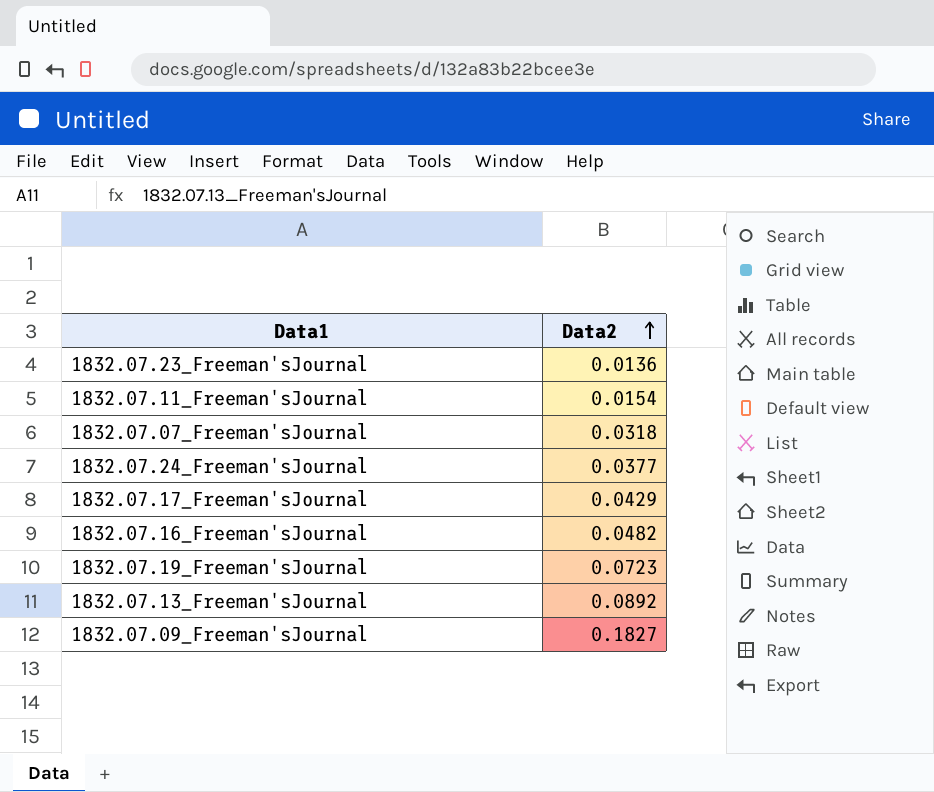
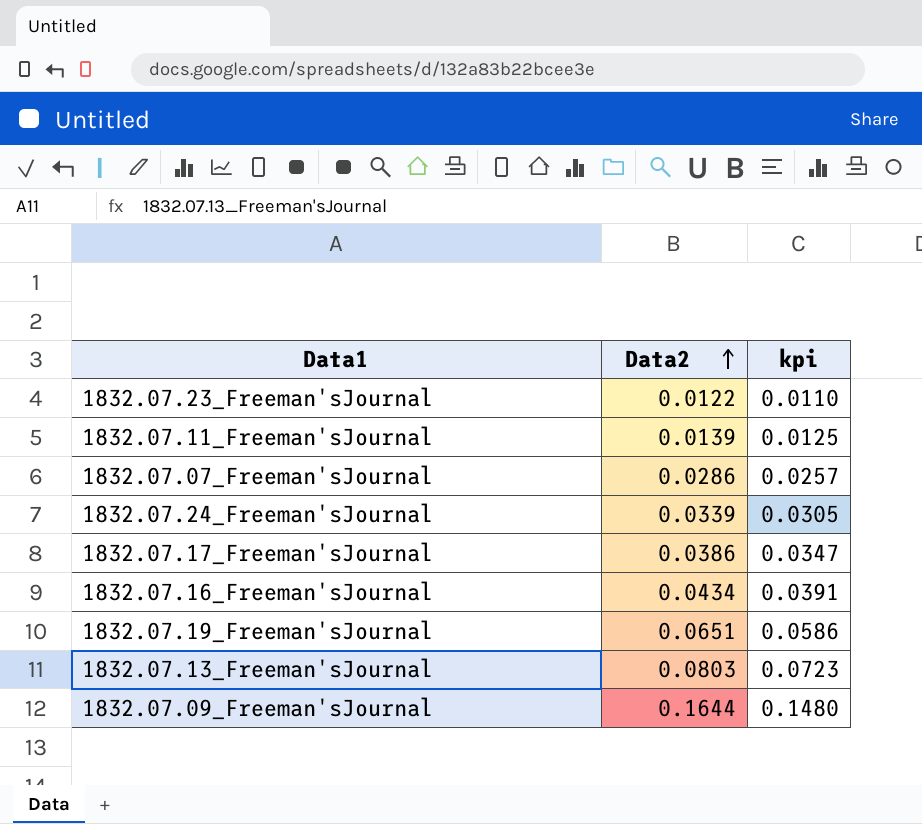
column kpi | formula: none -> [Data2] * 0.9
1832.07.23_Freeman'sJournal | Data2: 0.0136 -> 0.0122
1832.07.11_Freeman'sJournal | Data2: 0.0154 -> 0.0139
1832.07.07_Freeman'sJournal | Data2: 0.0318 -> 0.0286
1832.07.24_Freeman'sJournal | Data2: 0.0377 -> 0.0339
1832.07.17_Freeman'sJournal | Data2: 0.0429 -> 0.0386
1832.07.16_Freeman'sJournal | Data2: 0.0482 -> 0.0434
1832.07.19_Freeman'sJournal | Data2: 0.0723 -> 0.0651
1832.07.13_Freeman'sJournal | Data2: 0.0892 -> 0.0803
1832.07.09_Freeman'sJournal | Data2: 0.1827 -> 0.1644

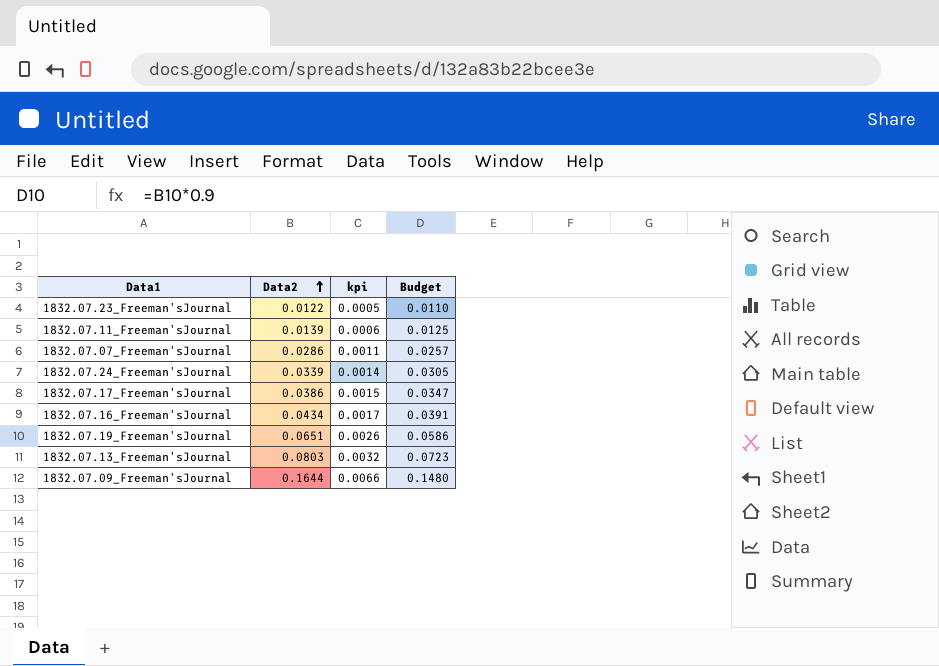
column kpi | formula: [Data2] * 0.9 -> [Data2] * 0.04
column Budget | formula: none -> [Data2] * 0.9

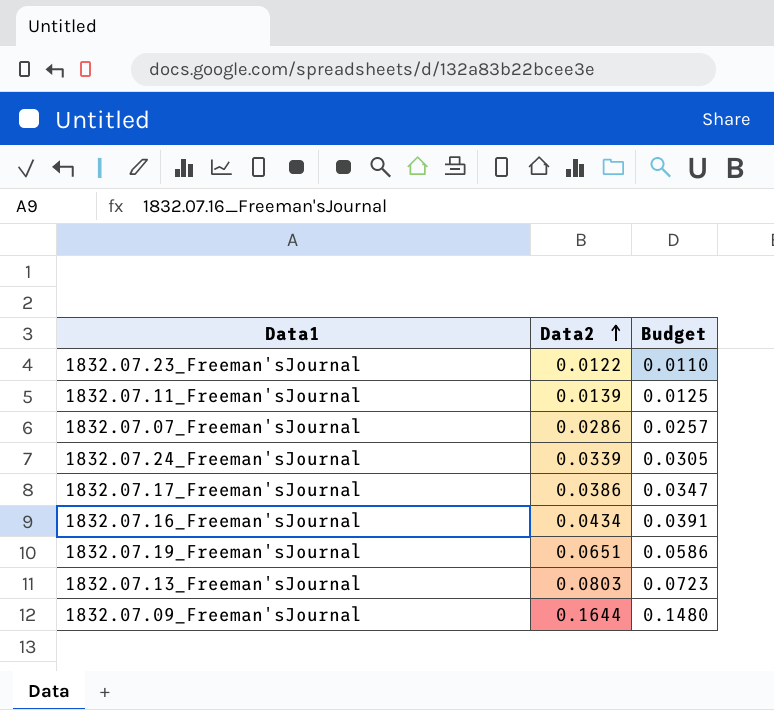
column kpi | formula: [Data2] * 0.04 -> none

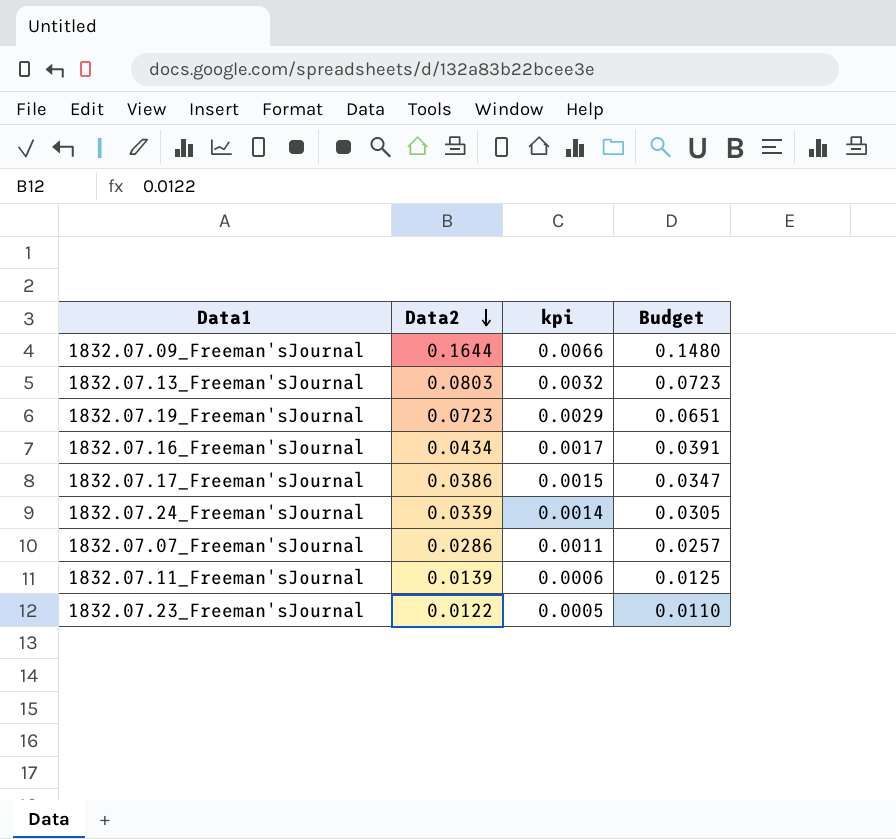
row order: Data2 ascending -> Data2 descending
column kpi | formula: none -> [Data2] * 0.04
1832.07.19_Freeman'sJournal | Data2: 0.0651 -> 0.0723
1832.07.19_Freeman'sJournal | Budget: 0.0586 -> 0.0651

